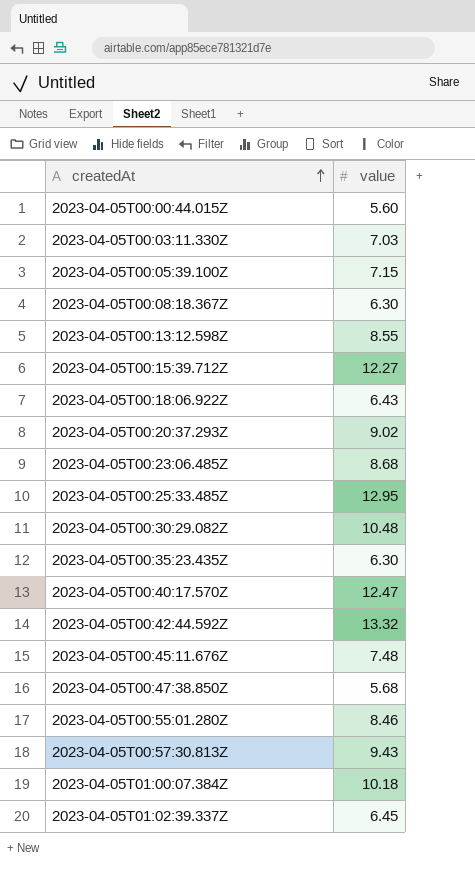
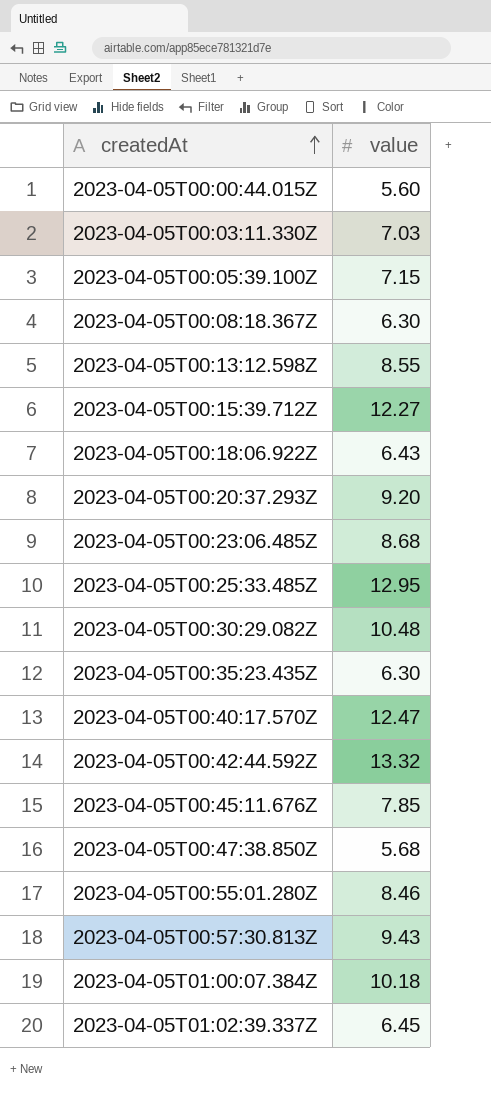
2023-04-05T00:20:37.293Z | value: 9.02 -> 9.20
2023-04-05T00:45:11.676Z | value: 7.48 -> 7.85

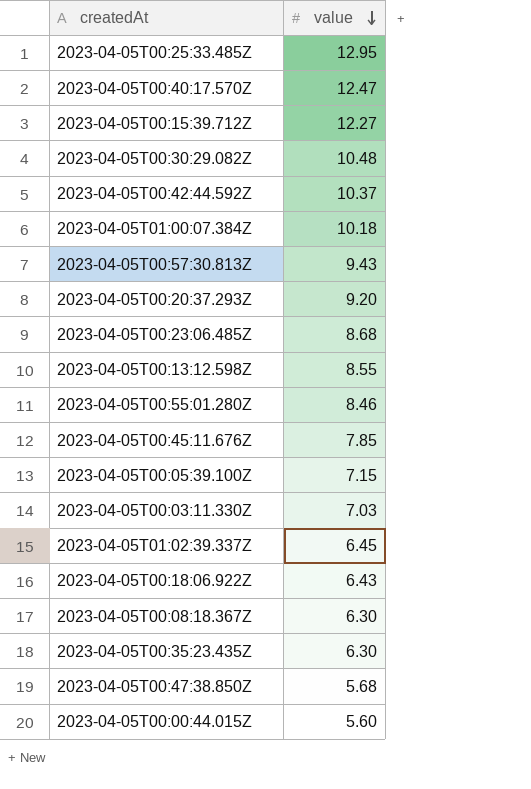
row order: createdAt ascending -> value descending
2023-04-05T00:42:44.592Z | value: 13.32 -> 10.37

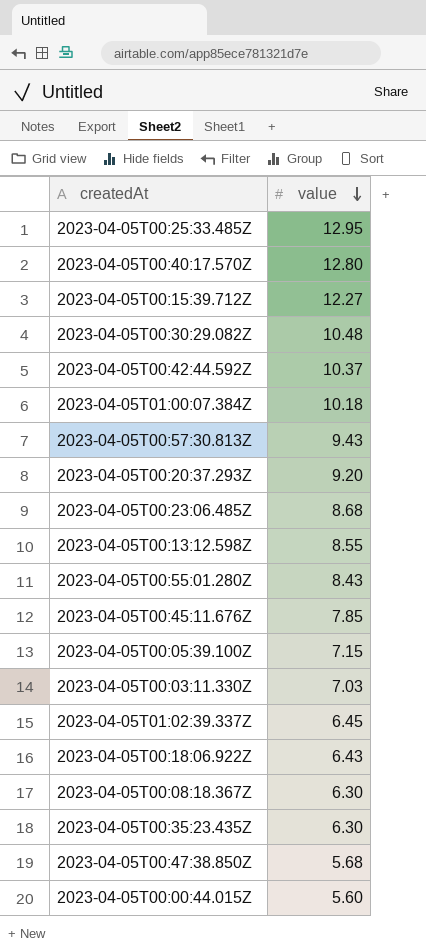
2023-04-05T00:40:17.570Z | value: 12.47 -> 12.80
2023-04-05T00:55:01.280Z | value: 8.46 -> 8.43

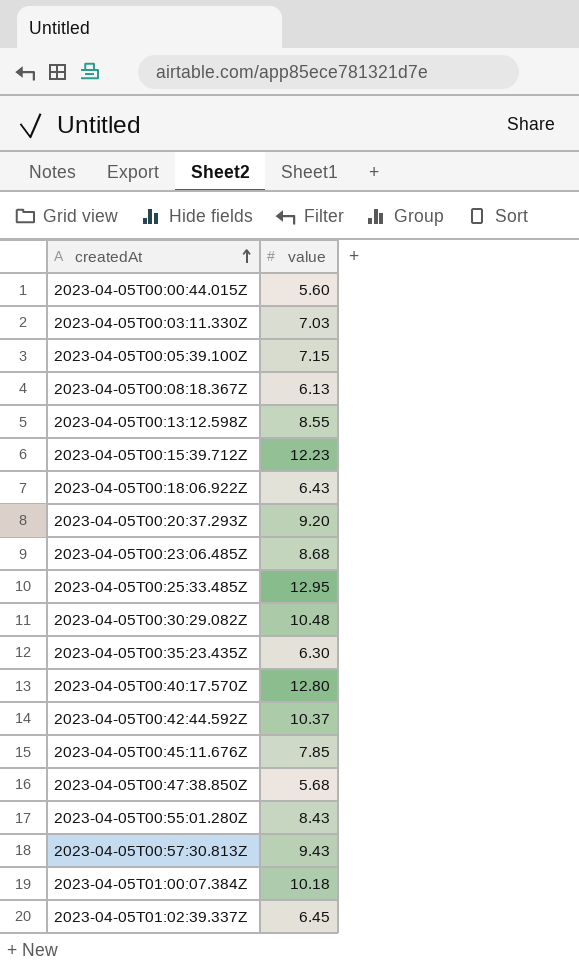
row order: value descending -> createdAt ascending
2023-04-05T00:08:18.367Z | value: 6.30 -> 6.13
2023-04-05T00:15:39.712Z | value: 12.27 -> 12.23

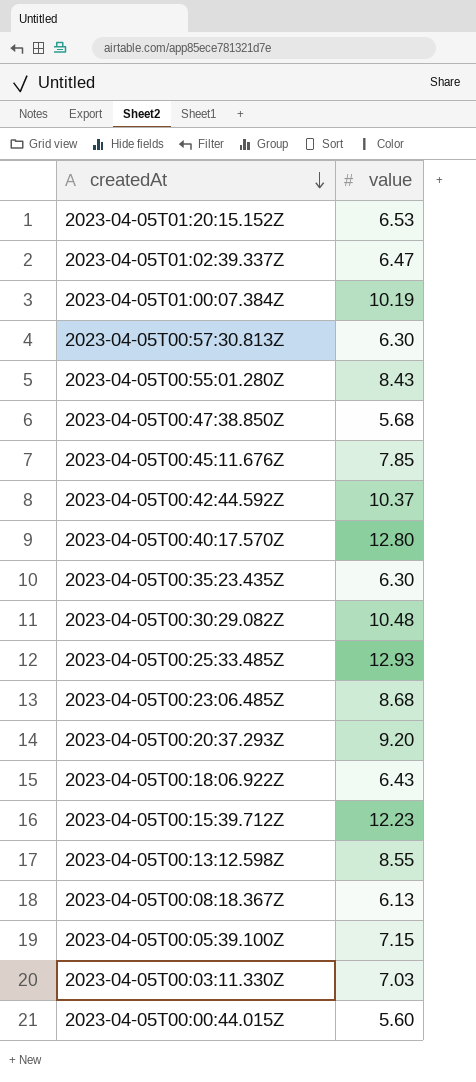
row order: createdAt ascending -> createdAt descending
row 2023-04-05T01:20:15.152Z: none -> 6.53
2023-04-05T01:02:39.337Z | value: 6.45 -> 6.47
2023-04-05T01:00:07.384Z | value: 10.18 -> 10.19
2023-04-05T00:57:30.813Z | value: 9.43 -> 6.30
2023-04-05T00:25:33.485Z | value: 12.95 -> 12.93

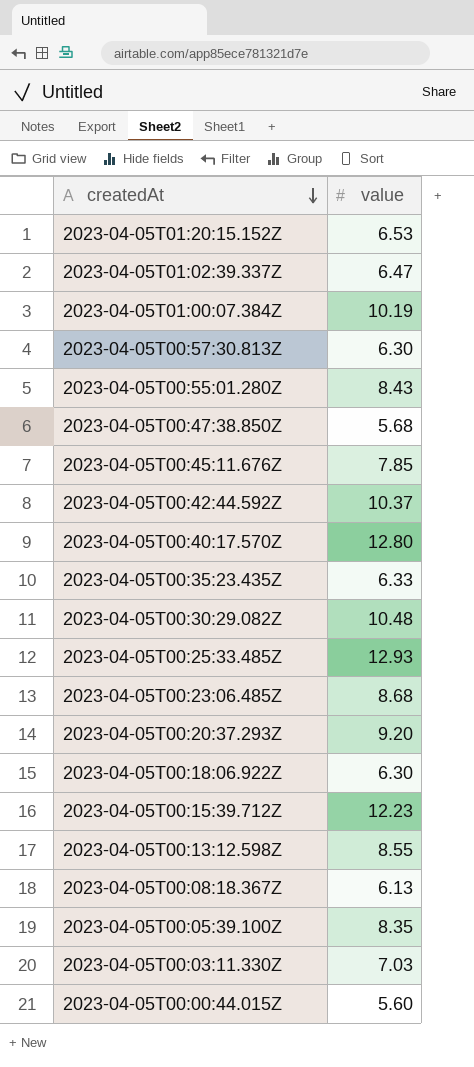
2023-04-05T00:35:23.435Z | value: 6.30 -> 6.33
2023-04-05T00:18:06.922Z | value: 6.43 -> 6.30
2023-04-05T00:05:39.100Z | value: 7.15 -> 8.35

